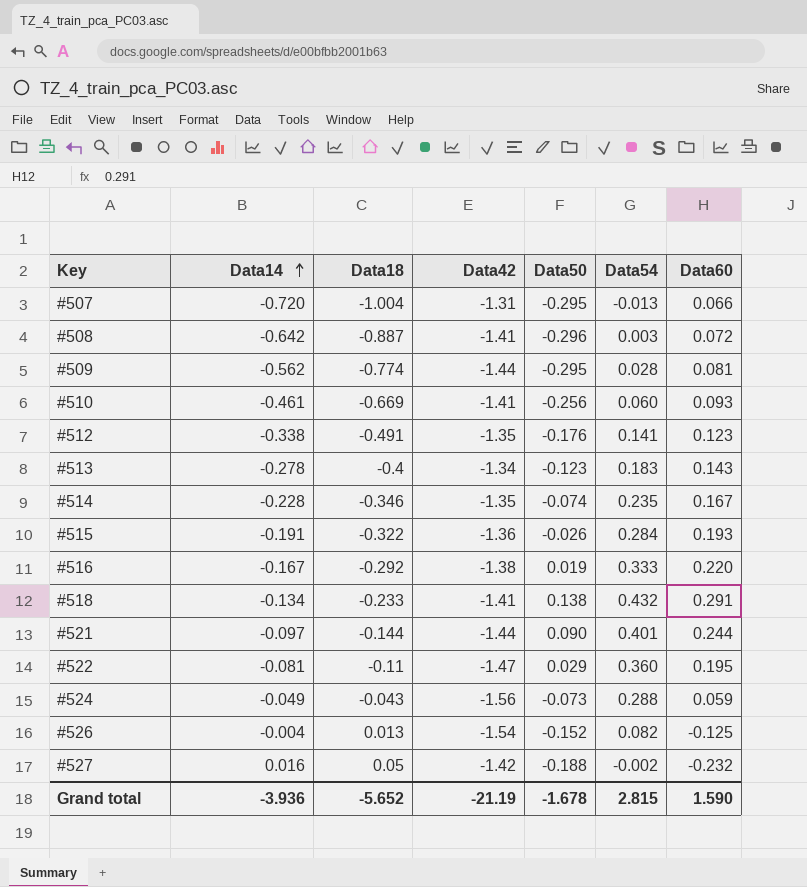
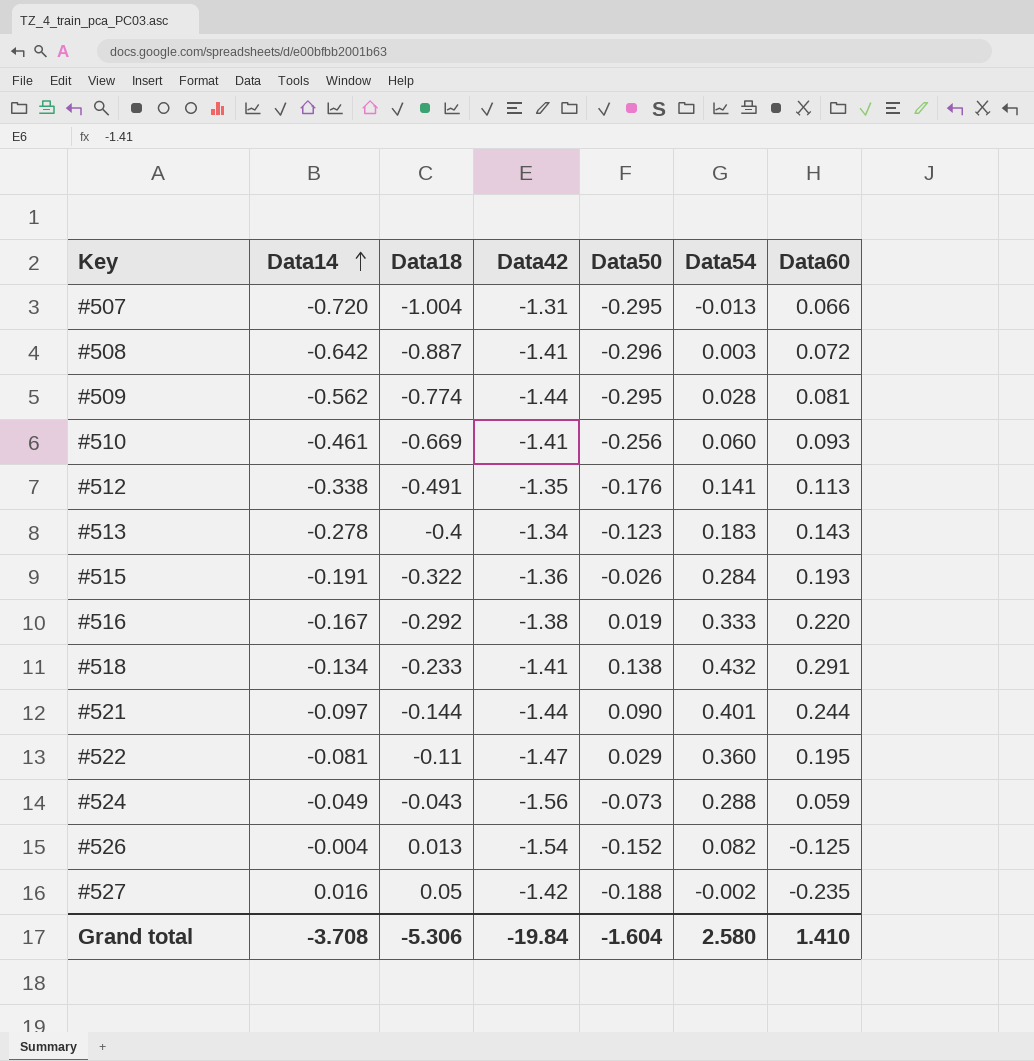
row #514: -0.228 | -0.346 | -1.35 | -0.074 | 0.235 | 0.167 -> none
#512 | Data60: 0.123 -> 0.113
#527 | Data60: -0.232 -> -0.235
Grand total | Data14: -3.936 -> -3.708
Grand total | Data18: -5.652 -> -5.306
Grand total | Data42: -21.19 -> -19.84
Grand total | Data50: -1.678 -> -1.604
Grand total | Data54: 2.815 -> 2.580
Grand total | Data60: 1.590 -> 1.410

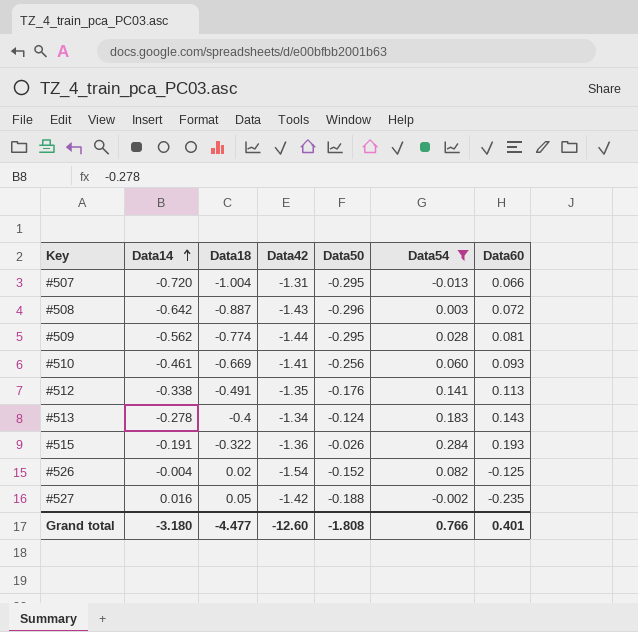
filter: none -> Data54 <= 0.284
#508 | Data42: -1.41 -> -1.43
#513 | Data50: -0.123 -> -0.124
#526 | Data18: 0.013 -> 0.02
Grand total | Data14: -3.708 -> -3.180
Grand total | Data18: -5.306 -> -4.477
Grand total | Data42: -19.84 -> -12.60
Grand total | Data50: -1.604 -> -1.808
Grand total | Data54: 2.580 -> 0.766
Grand total | Data60: 1.410 -> 0.401

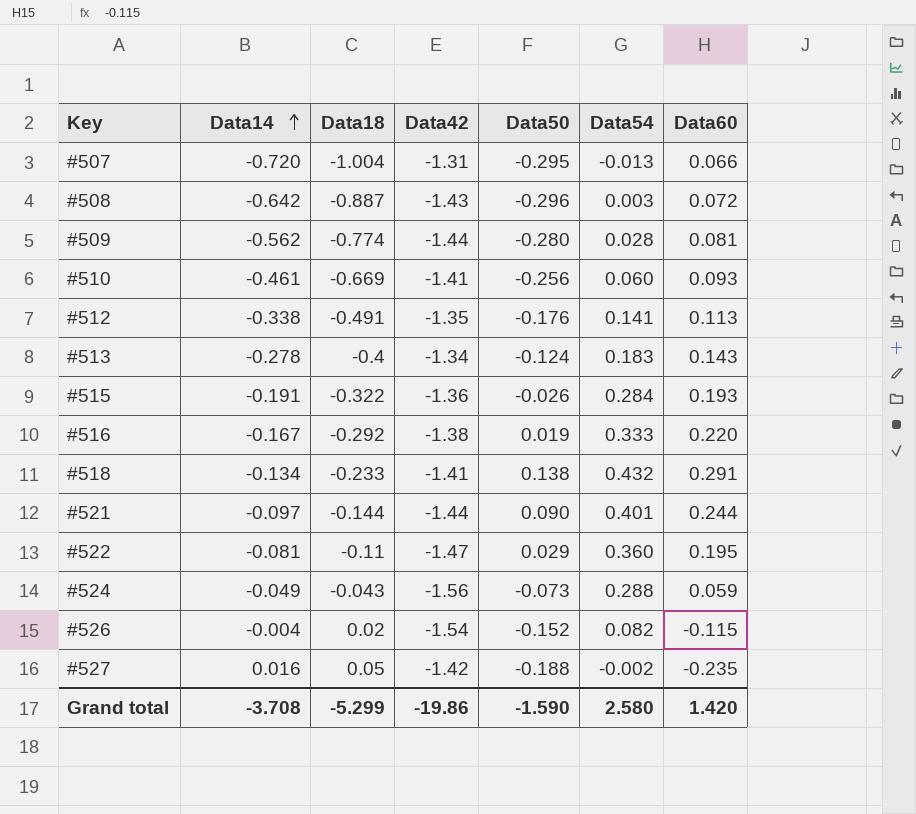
filter: Data54 <= 0.284 -> none
#509 | Data50: -0.295 -> -0.280
#526 | Data60: -0.125 -> -0.115
Grand total | Data14: -3.180 -> -3.708
Grand total | Data18: -4.477 -> -5.299
Grand total | Data42: -12.60 -> -19.86
Grand total | Data50: -1.808 -> -1.590
Grand total | Data54: 0.766 -> 2.580
Grand total | Data60: 0.401 -> 1.420

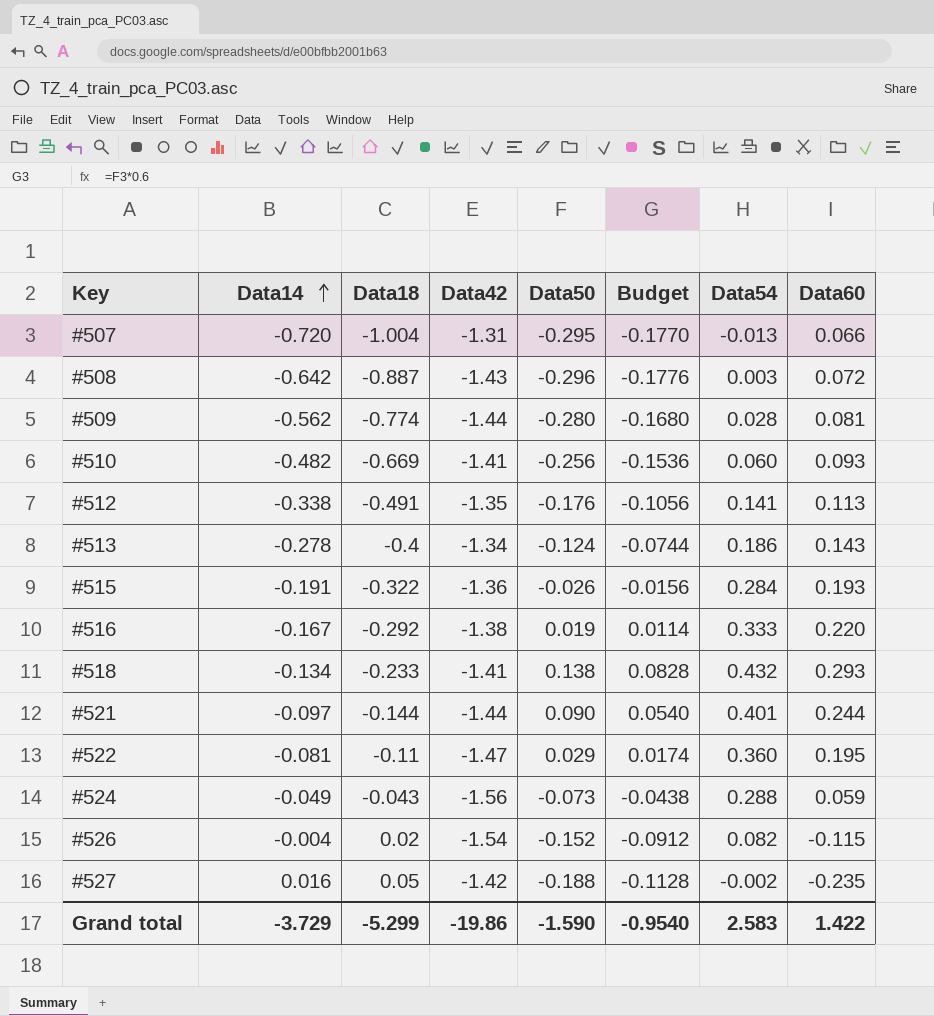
column Budget | formula: none -> [Data50] * 0.6
#510 | Data14: -0.461 -> -0.482
#513 | Data54: 0.183 -> 0.186
#518 | Data60: 0.291 -> 0.293
Grand total | Data14: -3.708 -> -3.729
Grand total | Data54: 2.580 -> 2.583
Grand total | Data60: 1.420 -> 1.422

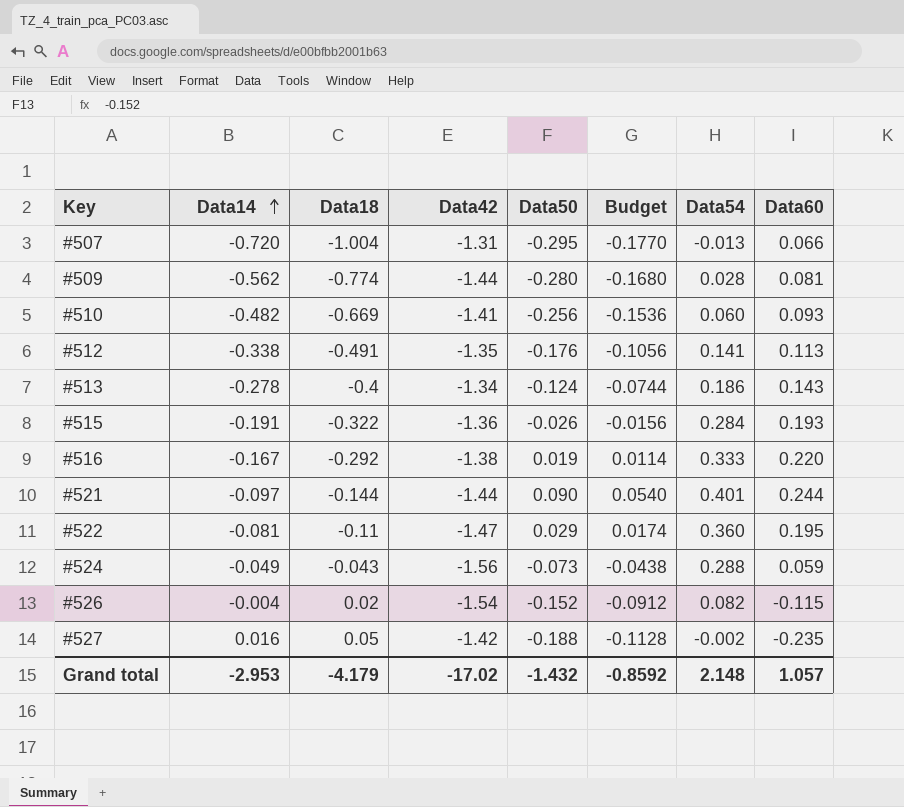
row #508: -0.642 | -0.887 | -1.43 | -0.296 | -0.1776 | 0.003 | 0.072 -> none
row #518: -0.134 | -0.233 | -1.41 | 0.138 | 0.0828 | 0.432 | 0.293 -> none
Grand total | Data14: -3.729 -> -2.953
Grand total | Data18: -5.299 -> -4.179
Grand total | Data42: -19.86 -> -17.02
Grand total | Data50: -1.590 -> -1.432
Grand total | Budget: -0.9540 -> -0.8592
Grand total | Data54: 2.583 -> 2.148
Grand total | Data60: 1.422 -> 1.057

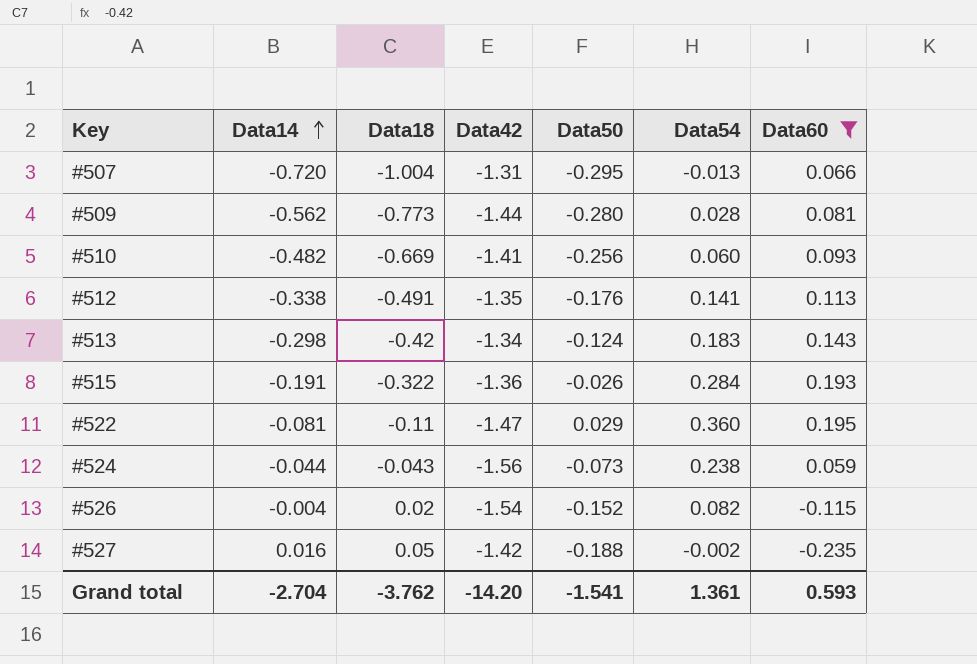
filter: none -> Data60 <= 0.195
column Budget | formula: [Data50] * 0.6 -> none
#509 | Data18: -0.774 -> -0.773
#513 | Data14: -0.278 -> -0.298
#513 | Data18: -0.4 -> -0.42
#513 | Data54: 0.186 -> 0.183
#524 | Data14: -0.049 -> -0.044
#524 | Data54: 0.288 -> 0.238
Grand total | Data14: -2.953 -> -2.704
Grand total | Data18: -4.179 -> -3.762
Grand total | Data42: -17.02 -> -14.20
Grand total | Data50: -1.432 -> -1.541
Grand total | Data54: 2.148 -> 1.361
Grand total | Data60: 1.057 -> 0.593

